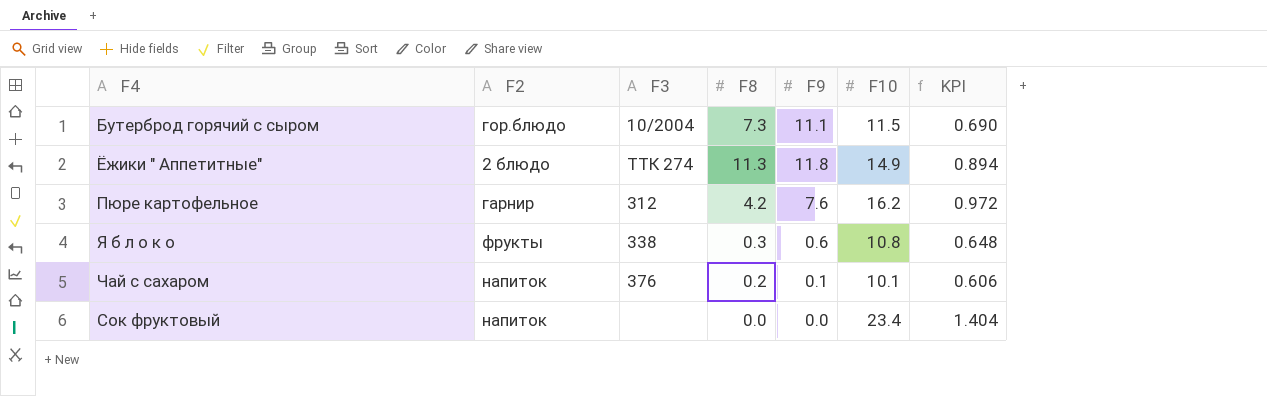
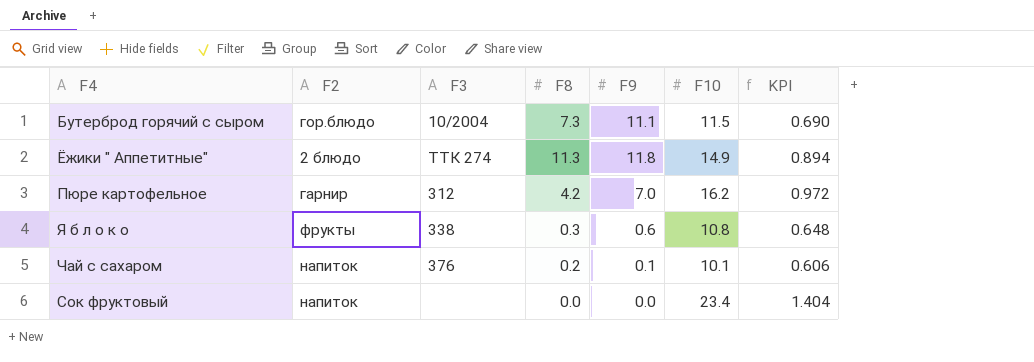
Пюре картофельное | F9: 7.6 -> 7.0

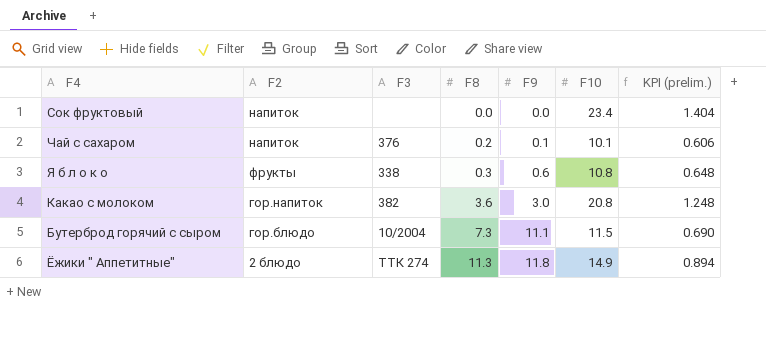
row order: none -> F8 ascending
column name: KPI -> KPI (prelim.)
row Пюре картофельное: гарнир | 312 | 4.2 | 7.0 | 16.2 | 0.972 -> none
row Какао с молоком: none -> гор.напиток | 382 | 3.6 | 3.0 | 20.8 | 1.248

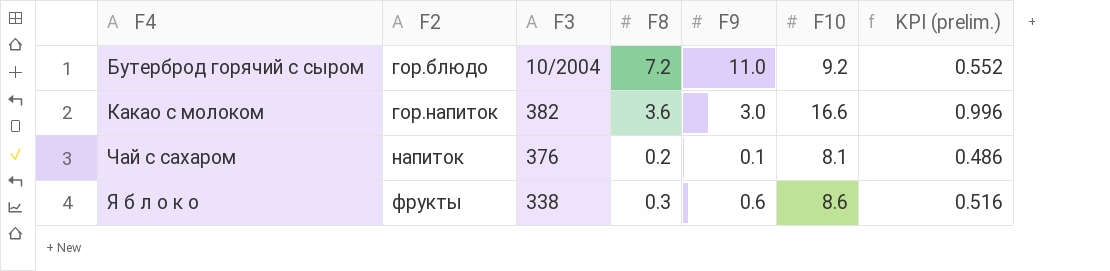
row order: F8 ascending -> F4 ascending
row Сок фруктовый: напиток | none | 0.0 | 0.0 | 23.4 | 1.404 -> none
row Ёжики " Аппетитные": 2 блюдо | ТТК 274 | 11.3 | 11.8 | 14.9 | 0.894 -> none
Бутерброд горячий с сыром | F8: 7.3 -> 7.2
Бутерброд горячий с сыром | F9: 11.1 -> 11.0
Бутерброд горячий с сыром | F10: 11.5 -> 9.2
Бутерброд горячий с сыром | KPI (prelim.): 0.690 -> 0.552
Какао с молоком | F10: 20.8 -> 16.6
Какао с молоком | KPI (prelim.): 1.248 -> 0.996
Чай с сахаром | F10: 10.1 -> 8.1
Чай с сахаром | KPI (prelim.): 0.606 -> 0.486
Я б л о к о | F10: 10.8 -> 8.6
Я б л о к о | KPI (prelim.): 0.648 -> 0.516

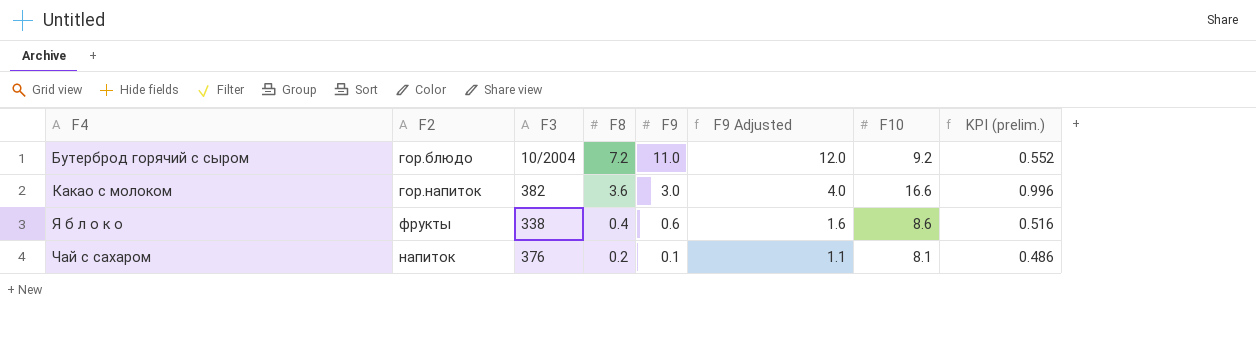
row order: F4 ascending -> F8 descending
column F9 Adjusted | formula: none -> [F9] + 1
Я б л о к о | F8: 0.3 -> 0.4

